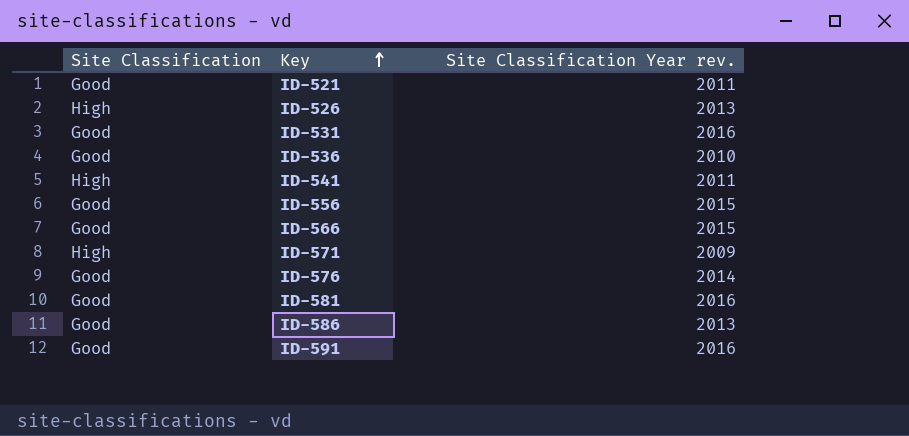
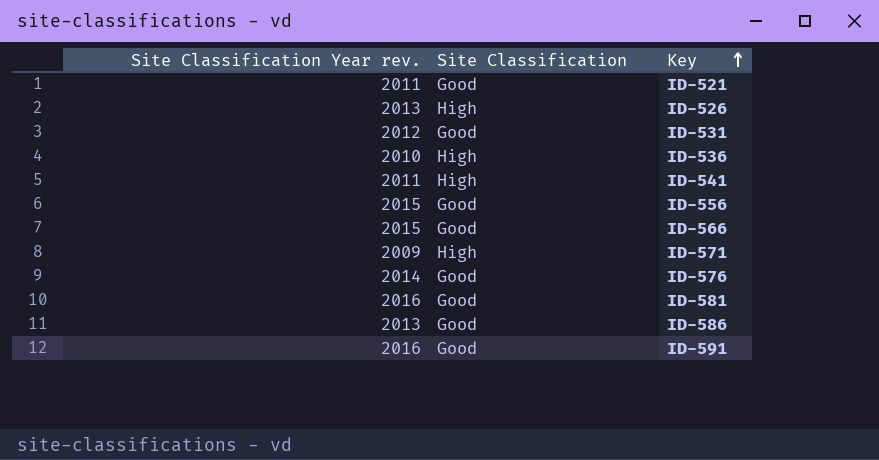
column Site Classification Year rev. | position: 3 -> 1
ID-531 | Site Classification Year rev.: 2016 -> 2012
ID-536 | Site Classification: Good -> High

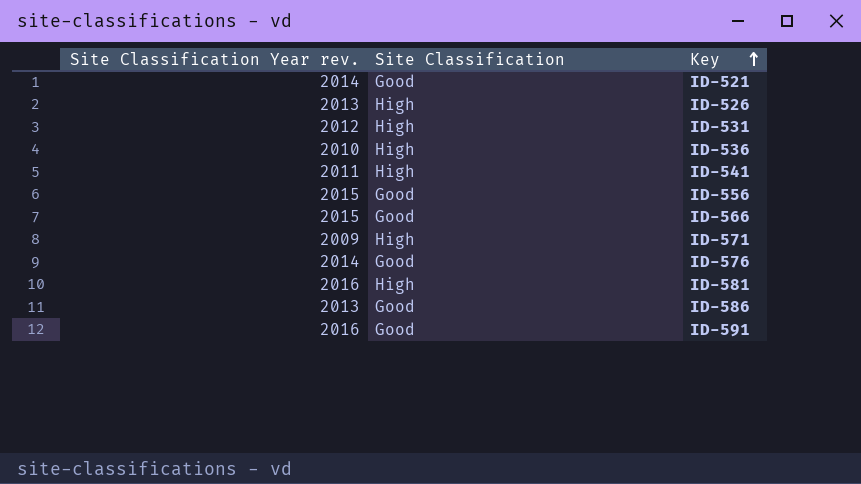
ID-521 | Site Classification Year rev.: 2011 -> 2014
ID-531 | Site Classification: Good -> High
ID-581 | Site Classification: Good -> High

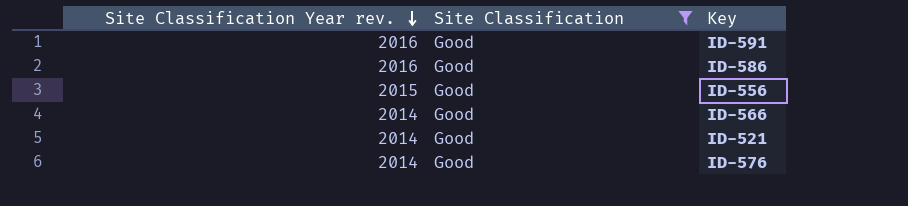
filter: none -> Site Classification = Good
row order: Key ascending -> Site Classification Year rev. descending
ID-586 | Site Classification Year rev.: 2013 -> 2016
ID-566 | Site Classification Year rev.: 2015 -> 2014

